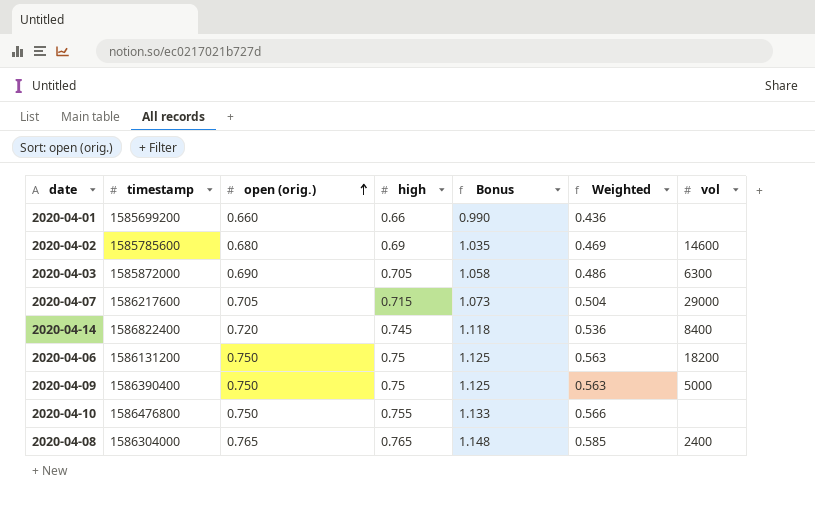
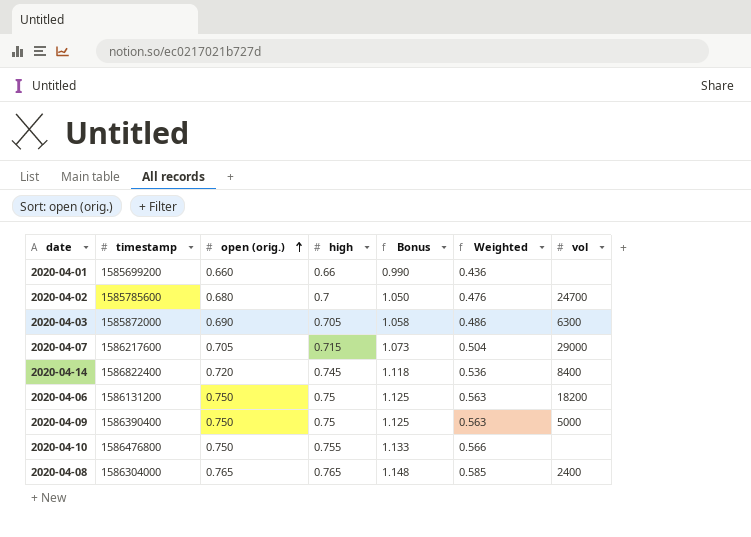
2020-04-02 | high: 0.69 -> 0.7
2020-04-02 | Bonus: 1.035 -> 1.050
2020-04-02 | Weighted: 0.469 -> 0.476
2020-04-02 | vol: 14600 -> 24700

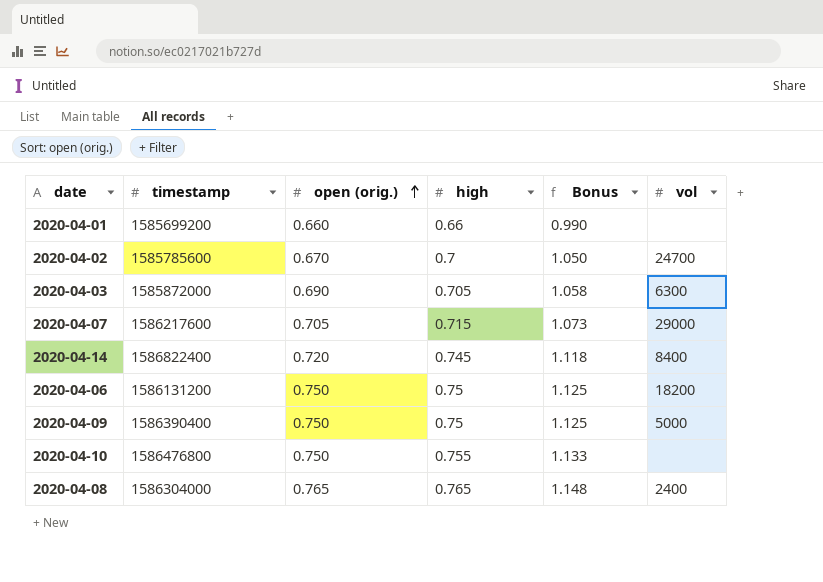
column Weighted | formula: [open (orig.)] * [high] -> none
2020-04-02 | open (orig.): 0.680 -> 0.670

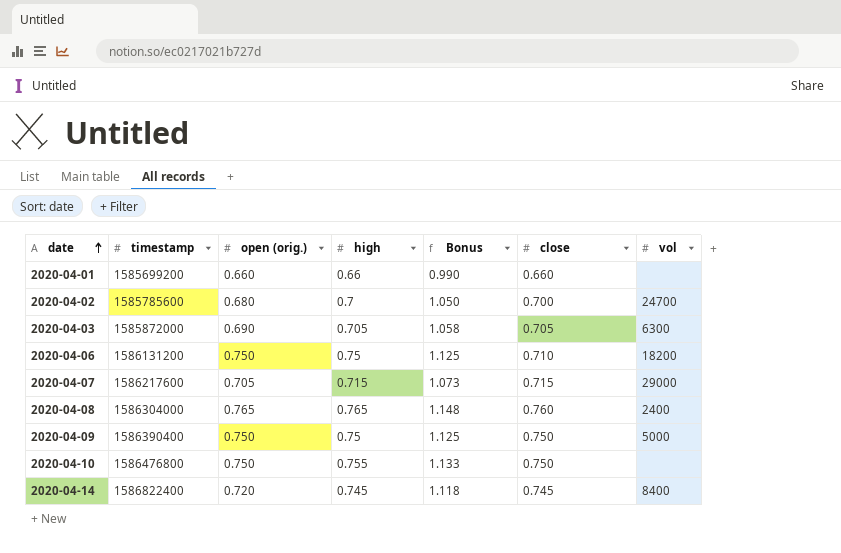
row order: open (orig.) ascending -> date ascending
column close | position: none -> 6
2020-04-02 | open (orig.): 0.670 -> 0.680

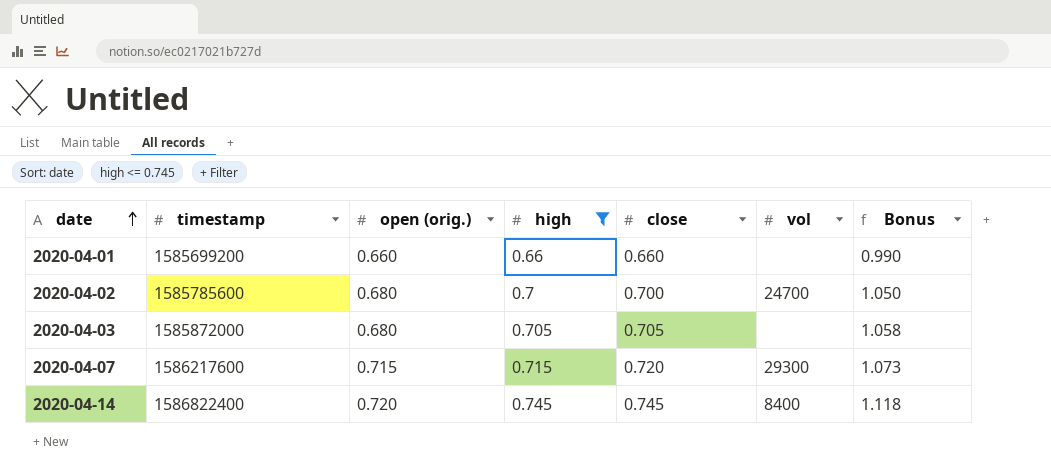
filter: none -> high <= 0.745
column Bonus | position: 5 -> 7
2020-04-03 | open (orig.): 0.690 -> 0.680
2020-04-03 | vol: 6300 -> none
2020-04-07 | open (orig.): 0.705 -> 0.715
2020-04-07 | close: 0.715 -> 0.720
2020-04-07 | vol: 29000 -> 29300

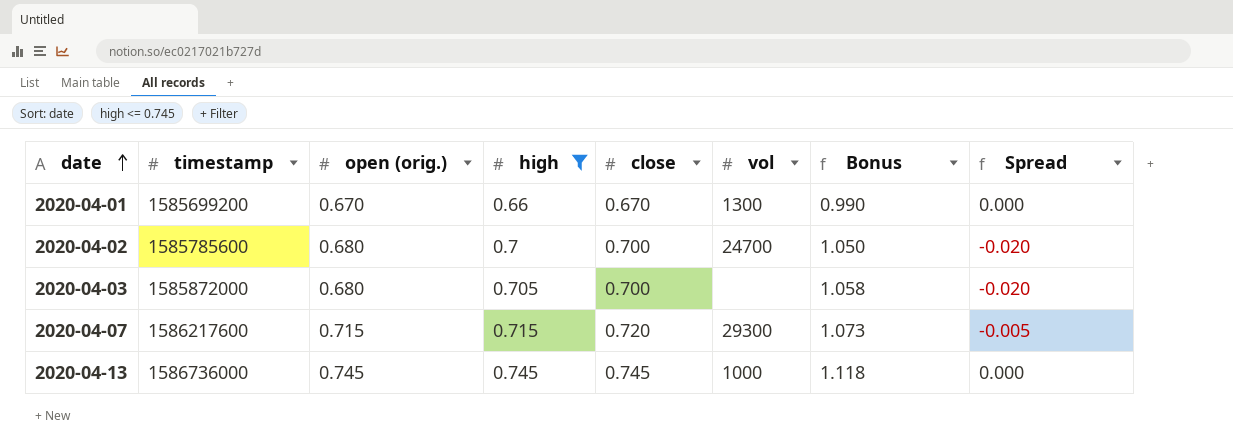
column Spread | formula: none -> [open (orig.)] - [close]
row 2020-04-14: 1586822400 | 0.720 | 0.745 | 0.745 | 8400 | 1.118 -> none
2020-04-01 | open (orig.): 0.660 -> 0.670
2020-04-01 | close: 0.660 -> 0.670
2020-04-01 | vol: none -> 1300
2020-04-03 | close: 0.705 -> 0.700
row 2020-04-13: none -> 1586736000 | 0.745 | 0.745 | 0.745 | 1000 | 1.118 | 0.000

